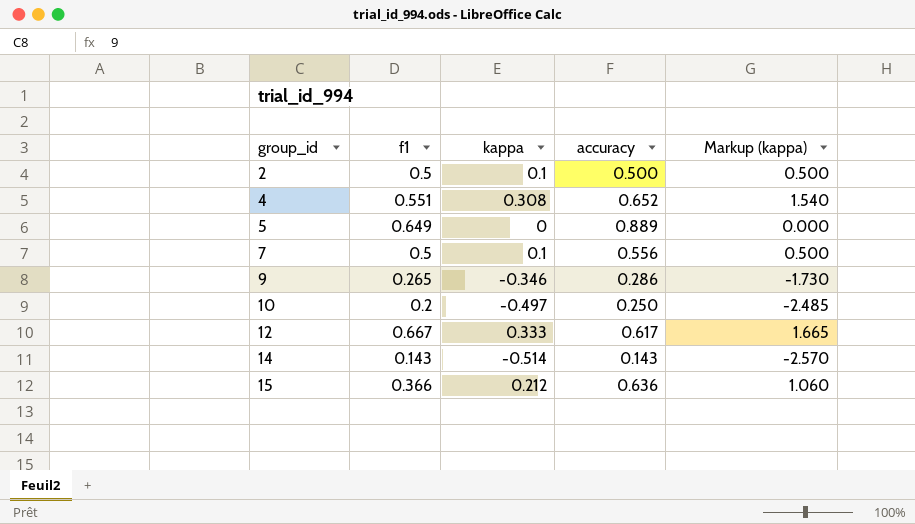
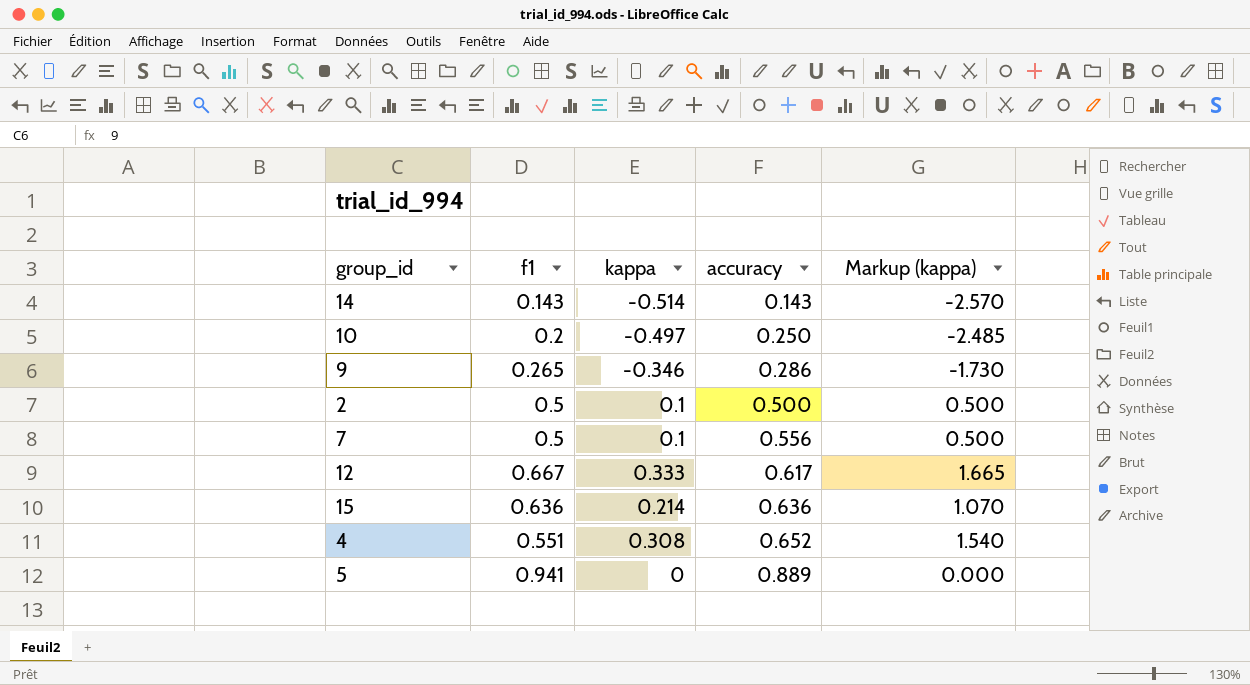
row order: group_id ascending -> accuracy ascending
15 | f1: 0.366 -> 0.636
15 | kappa: 0.212 -> 0.214
15 | Markup (kappa): 1.060 -> 1.070
5 | f1: 0.649 -> 0.941

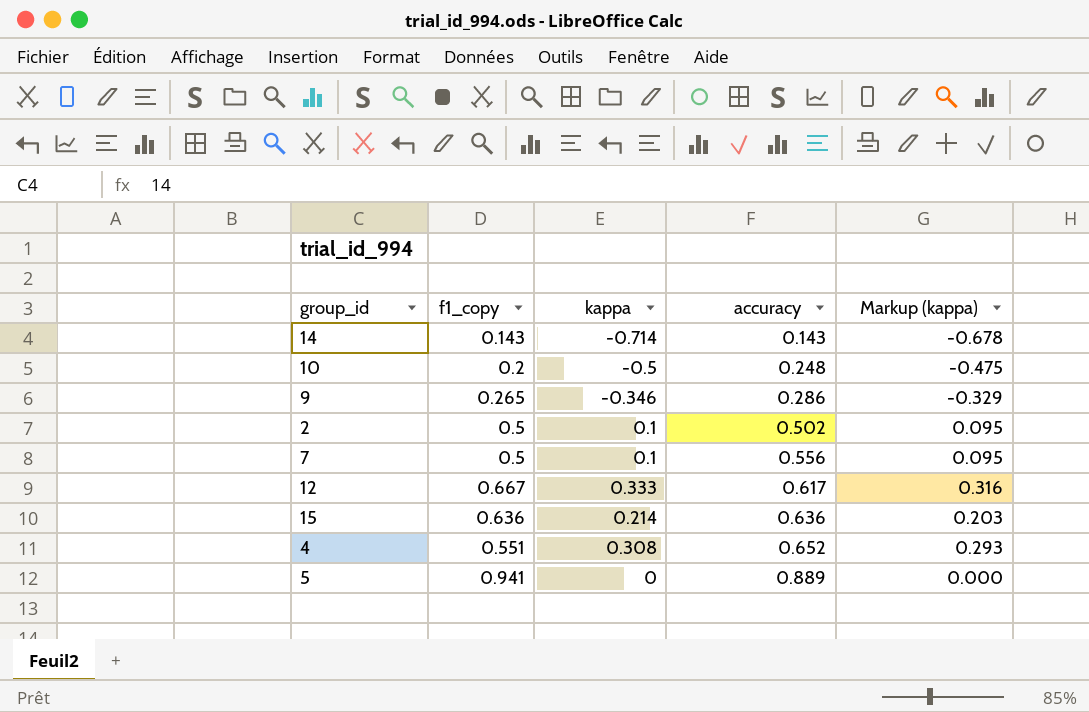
column name: f1 -> f1_copy
column Markup (kappa) | formula: [kappa] * 5 -> [kappa] * 0.95
14 | kappa: -0.514 -> -0.714
10 | kappa: -0.497 -> -0.5
10 | accuracy: 0.250 -> 0.248
2 | accuracy: 0.500 -> 0.502

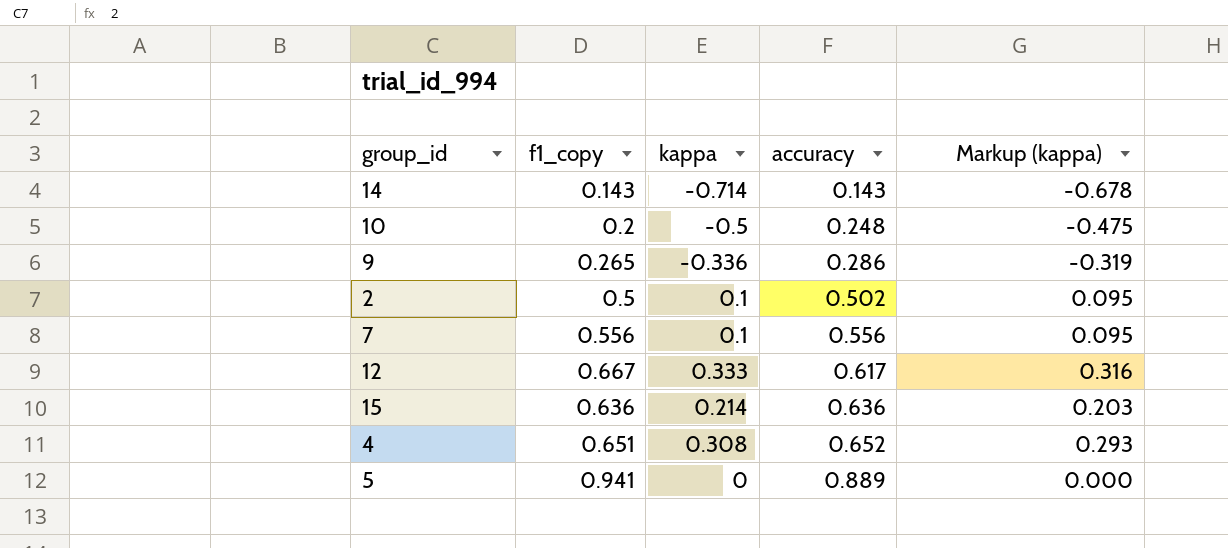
9 | kappa: -0.346 -> -0.336
9 | Markup (kappa): -0.329 -> -0.319
7 | f1_copy: 0.5 -> 0.556
4 | f1_copy: 0.551 -> 0.651

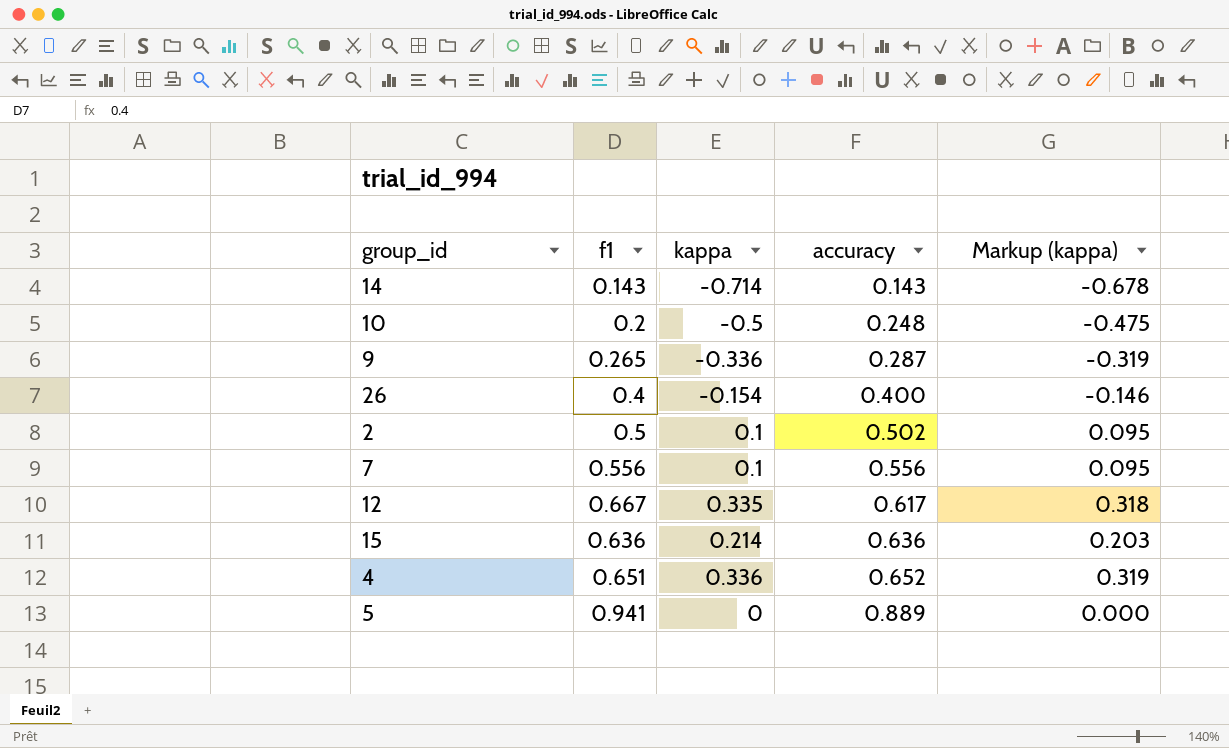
column name: f1_copy -> f1
9 | accuracy: 0.286 -> 0.287
row 26: none -> 0.4 | -0.154 | 0.400 | -0.146
12 | kappa: 0.333 -> 0.335
12 | Markup (kappa): 0.316 -> 0.318
4 | kappa: 0.308 -> 0.336
4 | Markup (kappa): 0.293 -> 0.319

